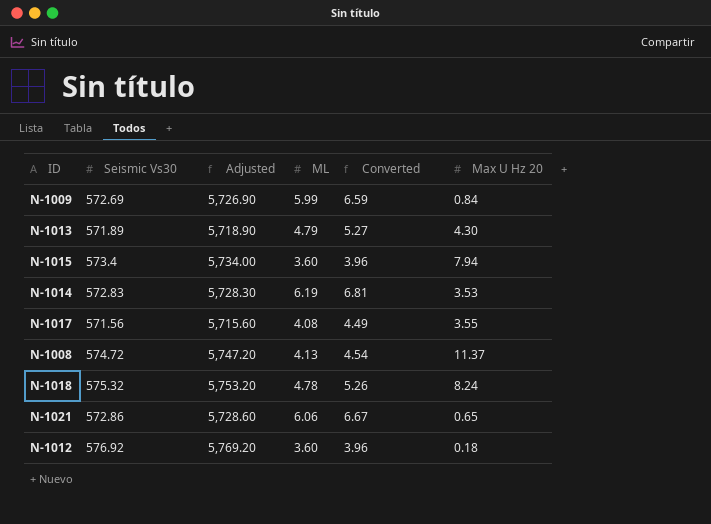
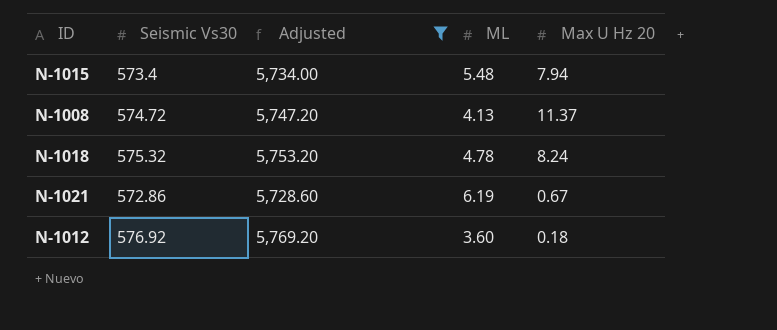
filter: none -> Adjusted >= 5,728.60
column Converted | formula: [ML] * 1.1 -> none
N-1015 | ML: 3.60 -> 5.48
N-1021 | ML: 6.06 -> 6.19
N-1021 | Max U Hz 20: 0.65 -> 0.67

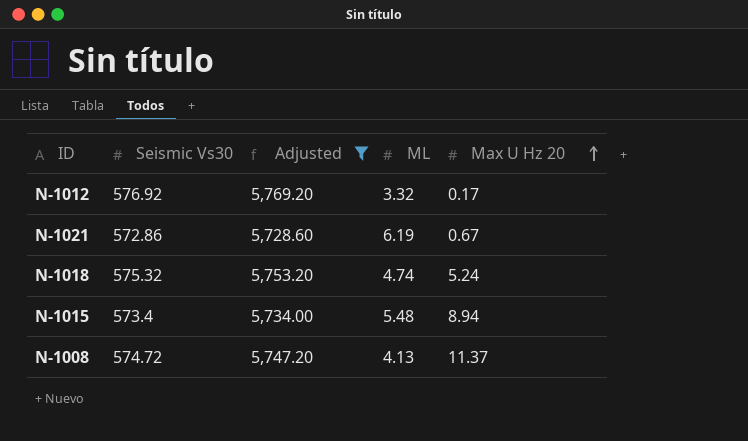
row order: none -> Max U Hz 20 ascending
N-1012 | ML: 3.60 -> 3.32
N-1012 | Max U Hz 20: 0.18 -> 0.17
N-1018 | ML: 4.78 -> 4.74
N-1018 | Max U Hz 20: 8.24 -> 5.24
N-1015 | Max U Hz 20: 7.94 -> 8.94

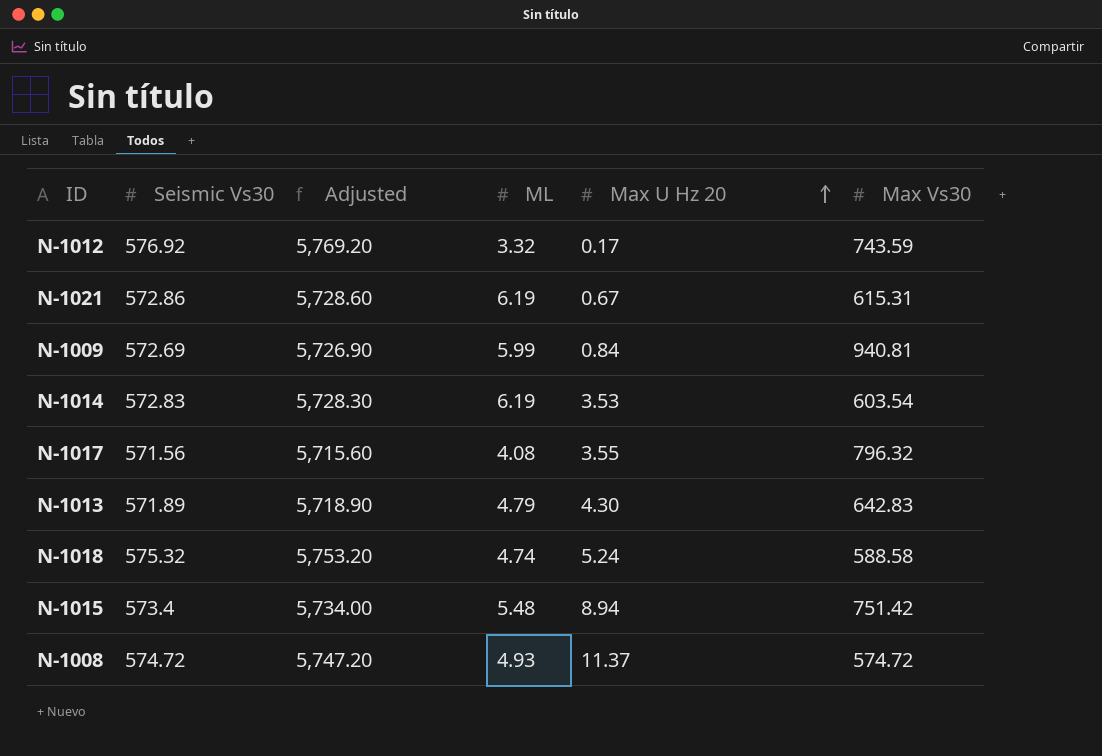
filter: Adjusted >= 5,728.60 -> none
column Max Vs30 | position: none -> 6
N-1008 | ML: 4.13 -> 4.93

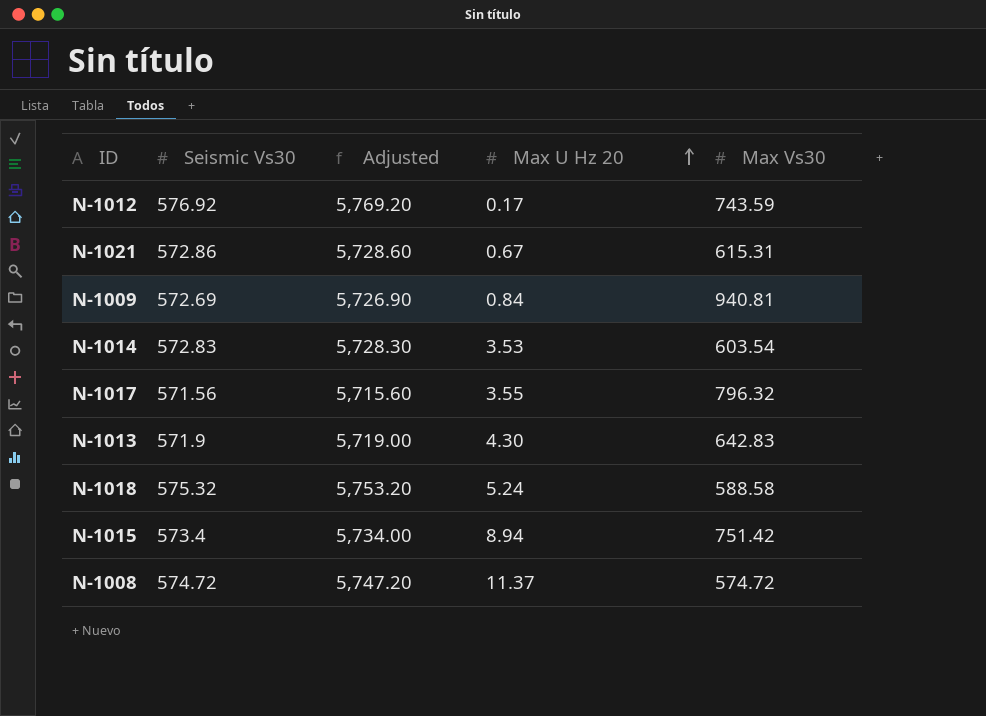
column ML | position: 4 -> none
N-1013 | Seismic Vs30: 571.89 -> 571.9
N-1013 | Adjusted: 5,718.90 -> 5,719.00

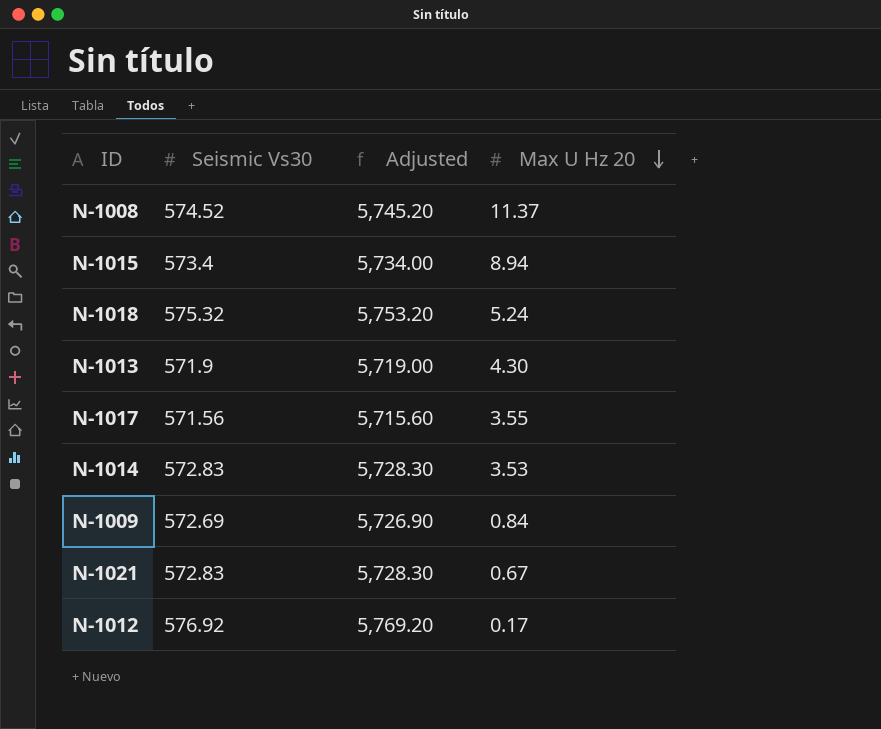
row order: Max U Hz 20 ascending -> Max U Hz 20 descending
column Max Vs30 | position: 5 -> none
N-1008 | Seismic Vs30: 574.72 -> 574.52
N-1008 | Adjusted: 5,747.20 -> 5,745.20
N-1021 | Seismic Vs30: 572.86 -> 572.83
N-1021 | Adjusted: 5,728.60 -> 5,728.30

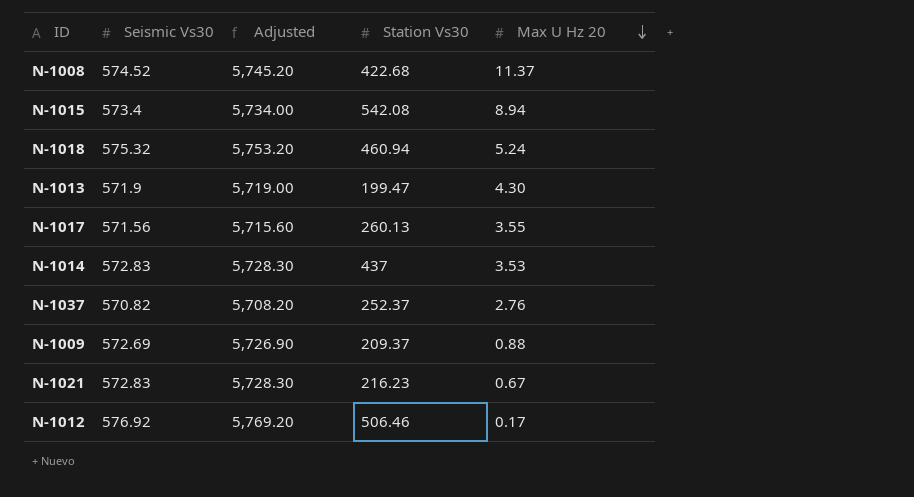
column Station Vs30 | position: none -> 4
row N-1037: none -> 570.82 | 5,708.20 | 252.37 | 2.76
N-1009 | Max U Hz 20: 0.84 -> 0.88

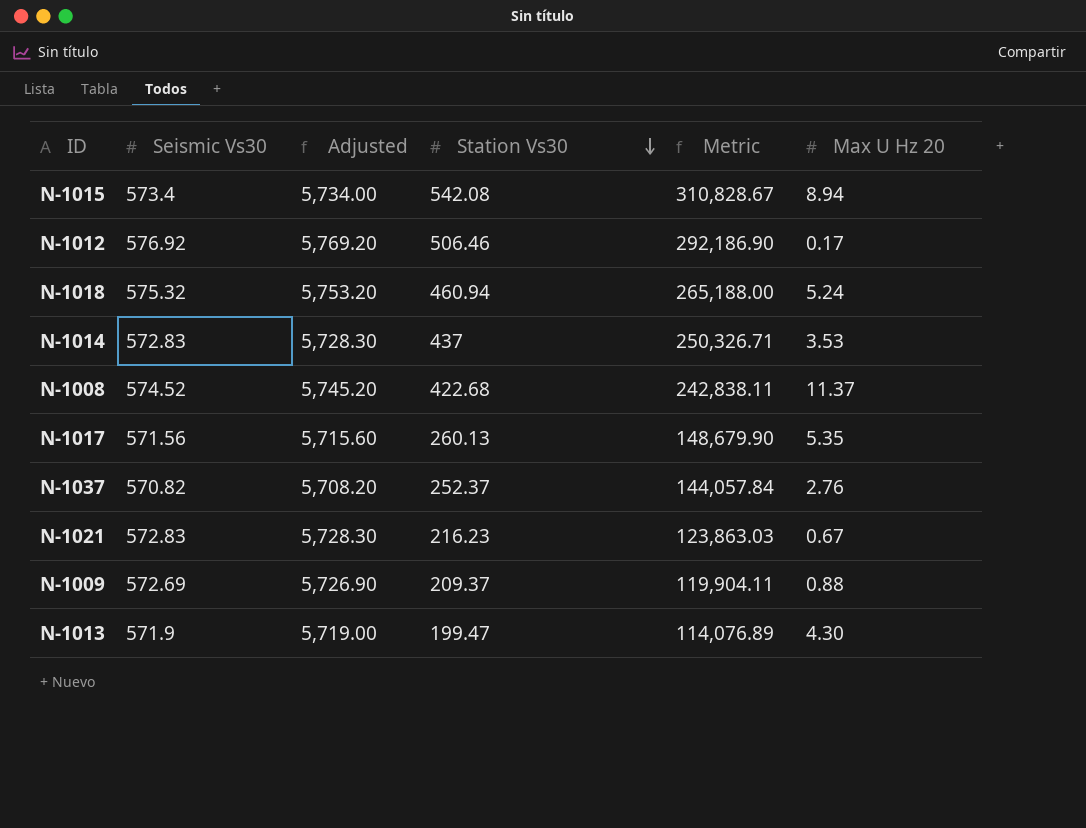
row order: Max U Hz 20 descending -> Station Vs30 descending
column Metric | formula: none -> [Seismic Vs30] * [Station Vs30]
N-1017 | Max U Hz 20: 3.55 -> 5.35

